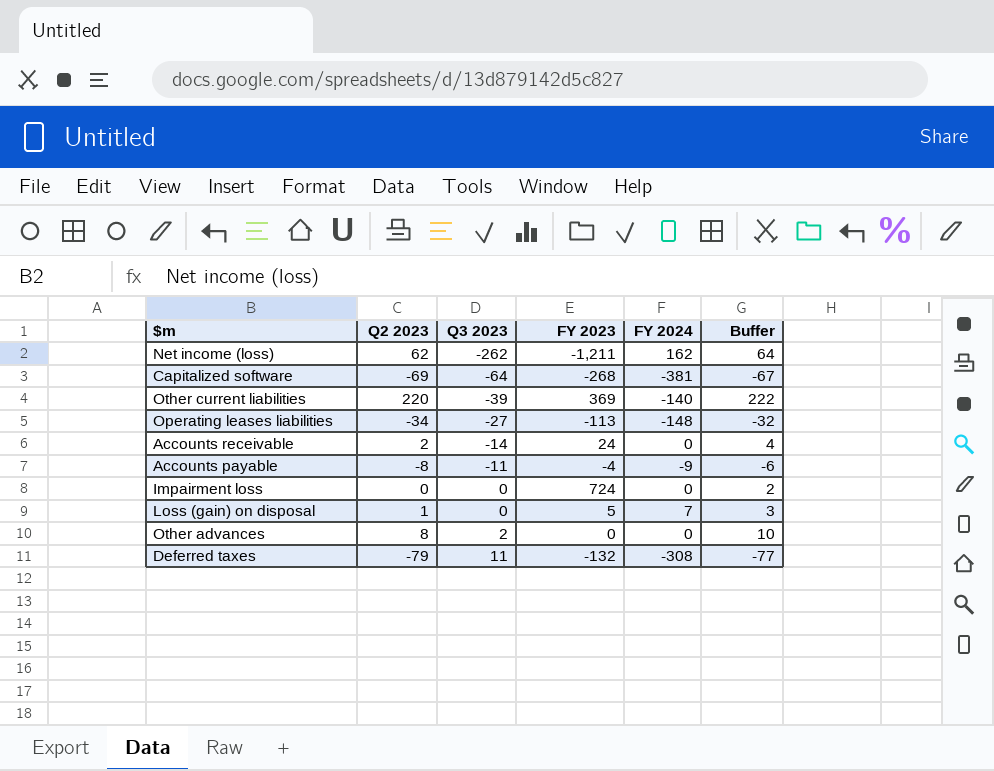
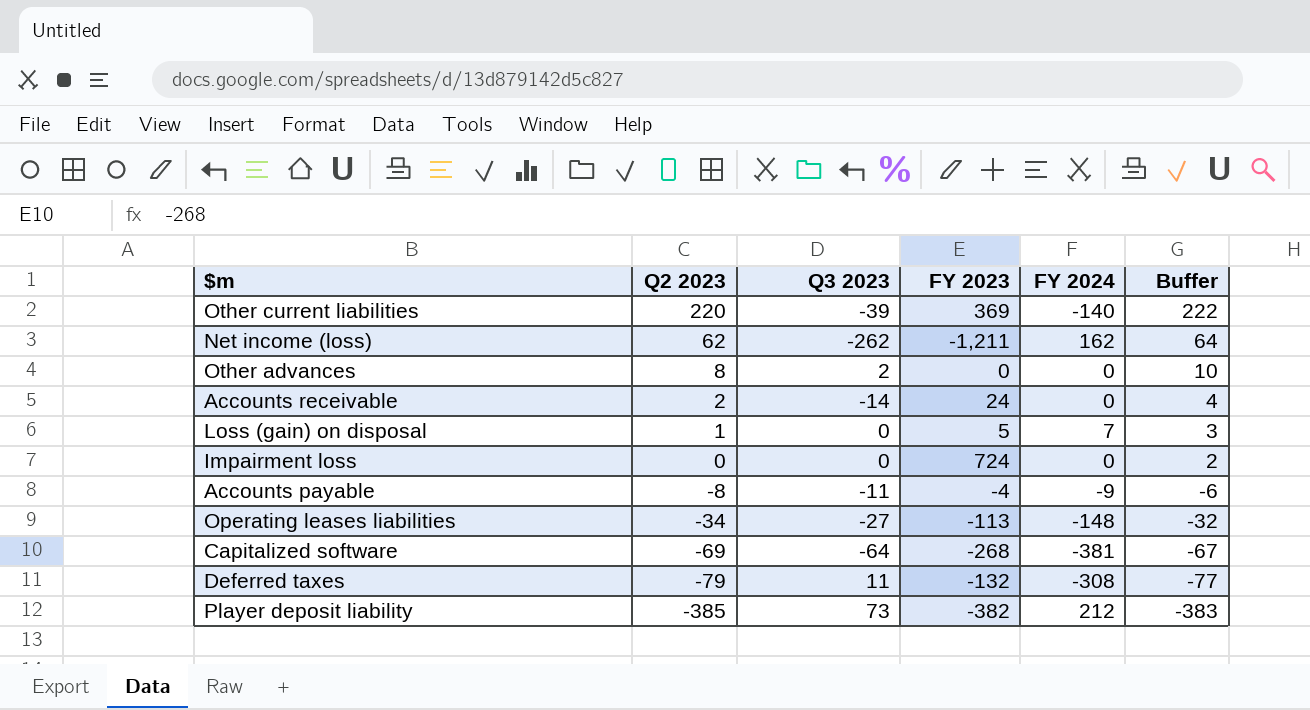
row order: Q3 2023 ascending -> Q2 2023 descending
row Player deposit liability: none -> -385 | 73 | -382 | 212 | -383

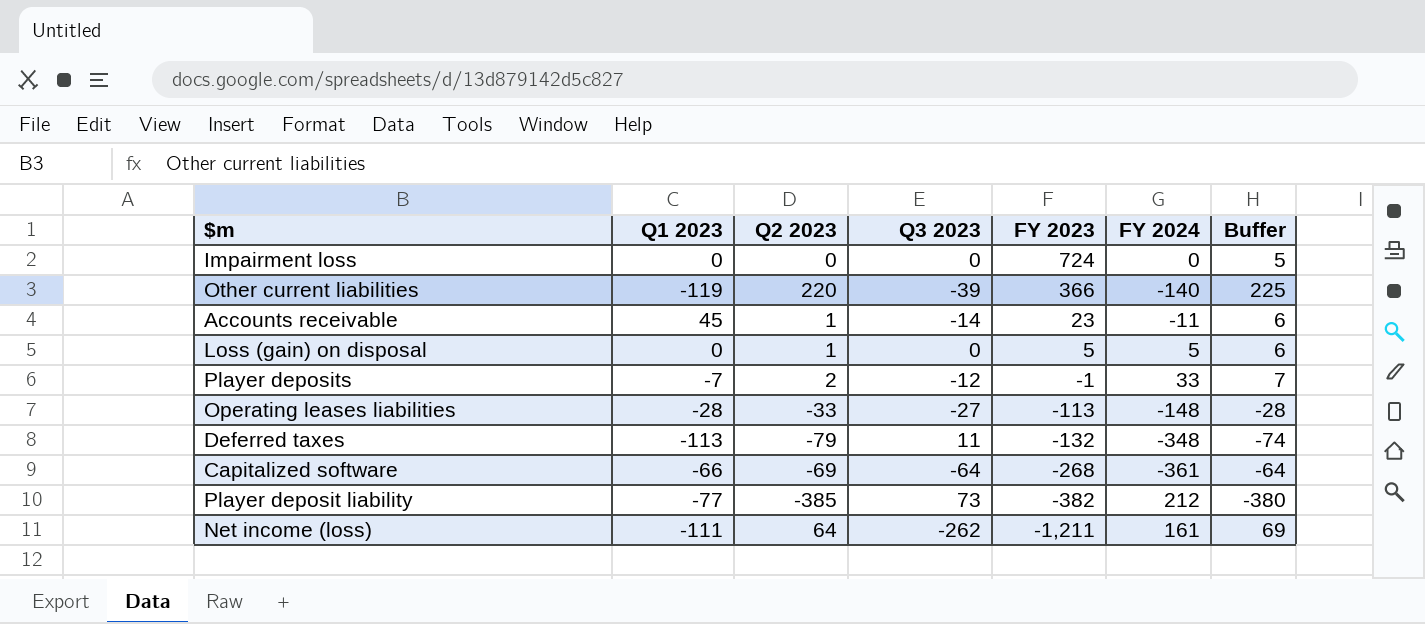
row order: Q2 2023 descending -> FY 2023 descending
column Q1 2023 | position: none -> 2
column Buffer | formula: [Q2 2023] + 2 -> [Q2 2023] + 5
row Other advances: 8 | 2 | 0 | 0 | 10 -> none
row Accounts payable: -8 | -11 | -4 | -9 | -6 -> none
Other current liabilities | FY 2023: 369 -> 366
Accounts receivable | Q2 2023: 2 -> 1
Accounts receivable | FY 2023: 24 -> 23
Accounts receivable | FY 2024: 0 -> -11
Loss (gain) on disposal | FY 2024: 7 -> 5
row Player deposits: none -> -7 | 2 | -12 | -1 | 33 | 7
Operating leases liabilities | Q2 2023: -34 -> -33
Deferred taxes | FY 2024: -308 -> -348
Capitalized software | FY 2024: -381 -> -361
Net income (loss) | Q2 2023: 62 -> 64
Net income (loss) | FY 2024: 162 -> 161

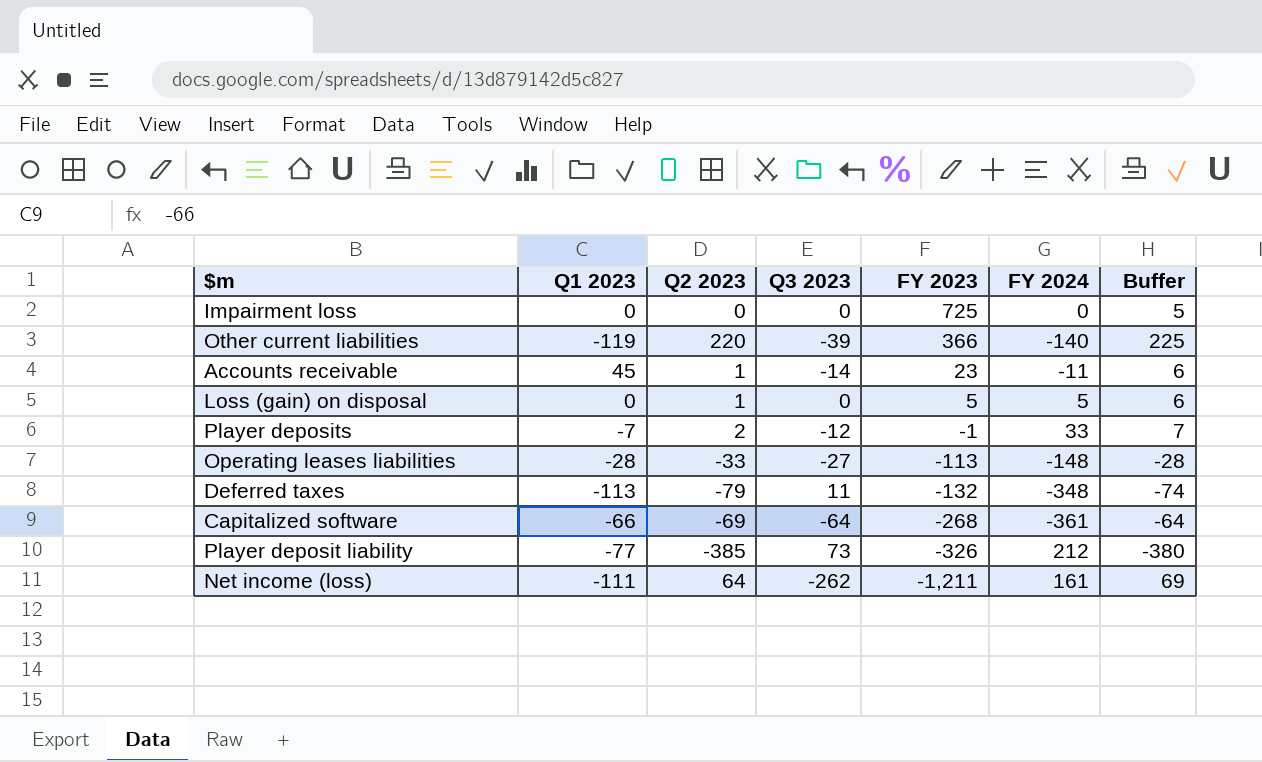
Impairment loss | FY 2023: 724 -> 725
Player deposit liability | FY 2023: -382 -> -326

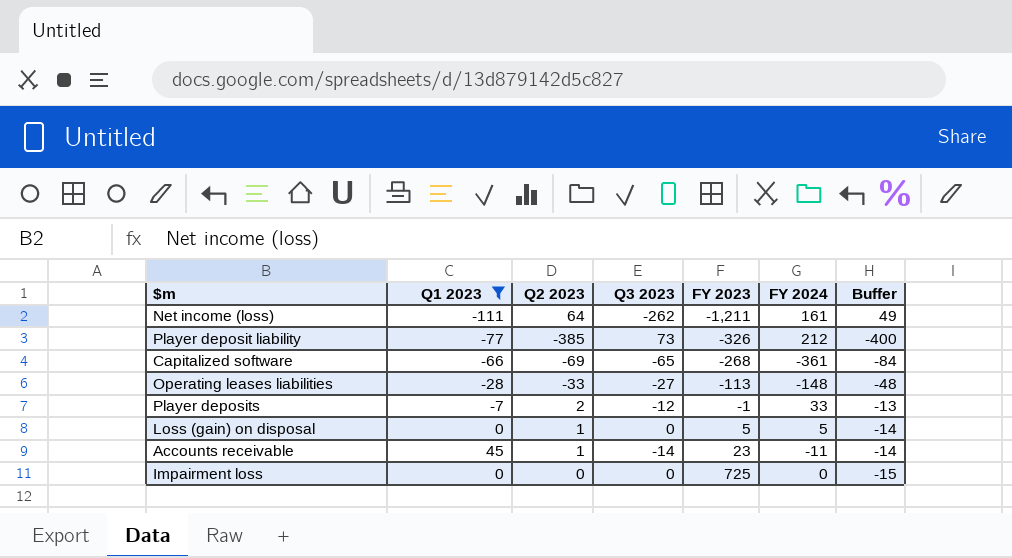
filter: none -> Q1 2023 >= -111
row order: FY 2023 descending -> FY 2023 ascending
column Buffer | formula: [Q2 2023] + 5 -> [Q2 2023] - 15
Capitalized software | Q3 2023: -64 -> -65

